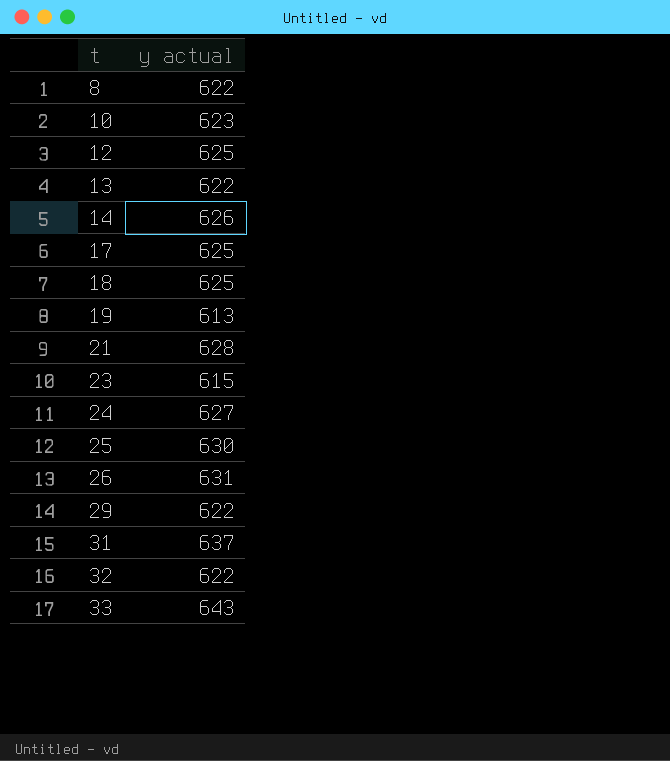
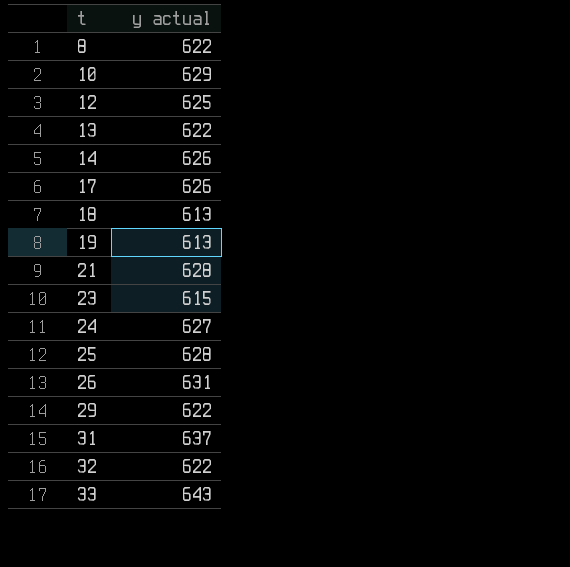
10 | y actual: 623 -> 629
17 | y actual: 625 -> 626
18 | y actual: 625 -> 613
25 | y actual: 630 -> 628

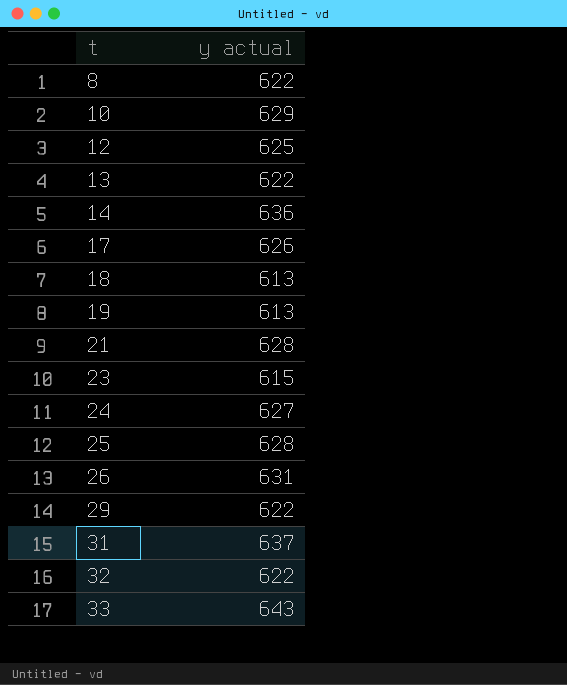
14 | y actual: 626 -> 636

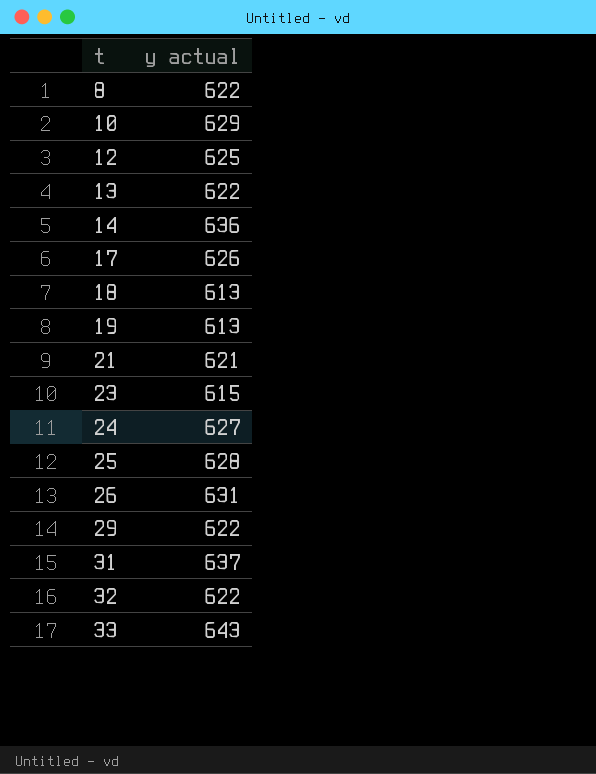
21 | y actual: 628 -> 621

